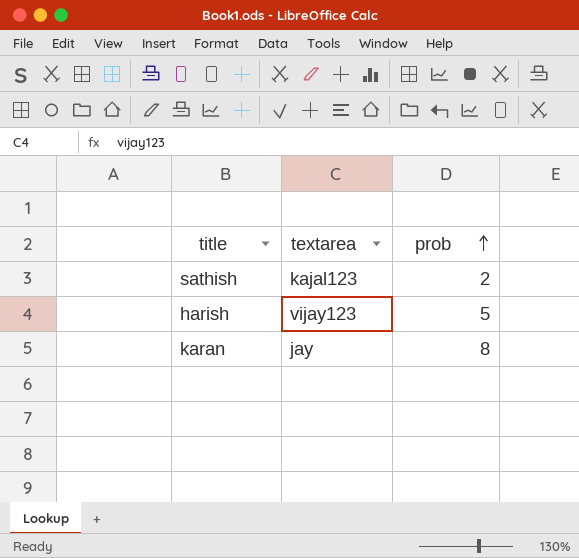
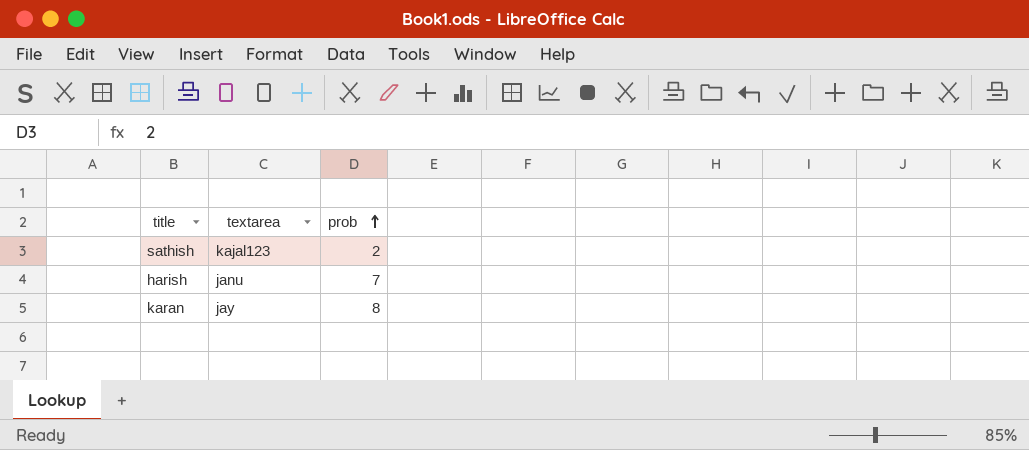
harish | textarea: vijay123 -> janu
harish | prob: 5 -> 7

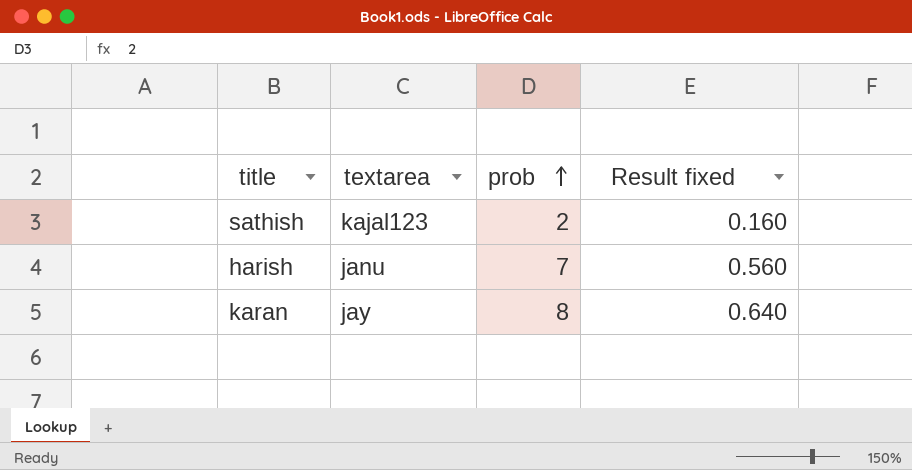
column Result fixed | formula: none -> [prob] * 0.08

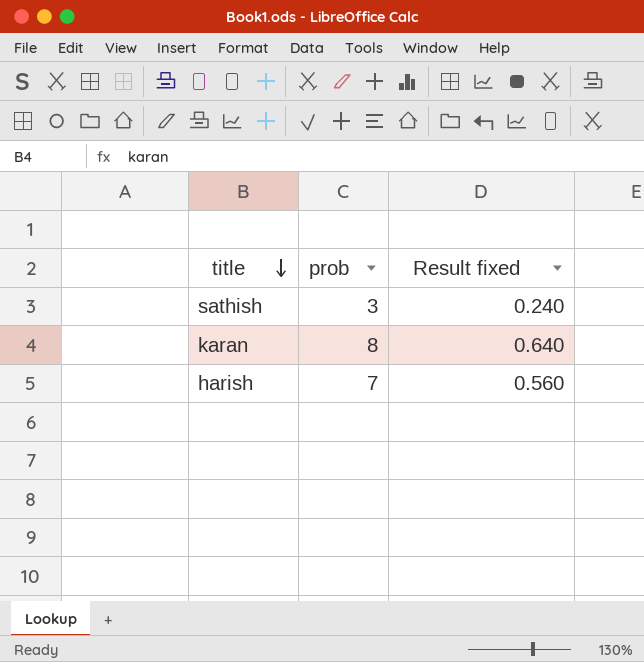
row order: prob ascending -> title descending
column textarea | position: 2 -> none
sathish | prob: 2 -> 3
sathish | Result fixed: 0.160 -> 0.240

